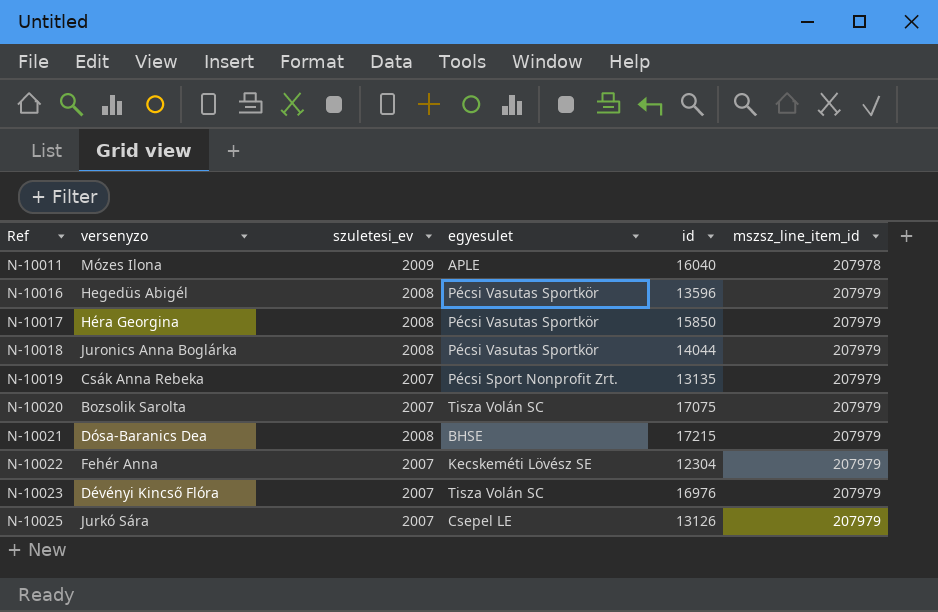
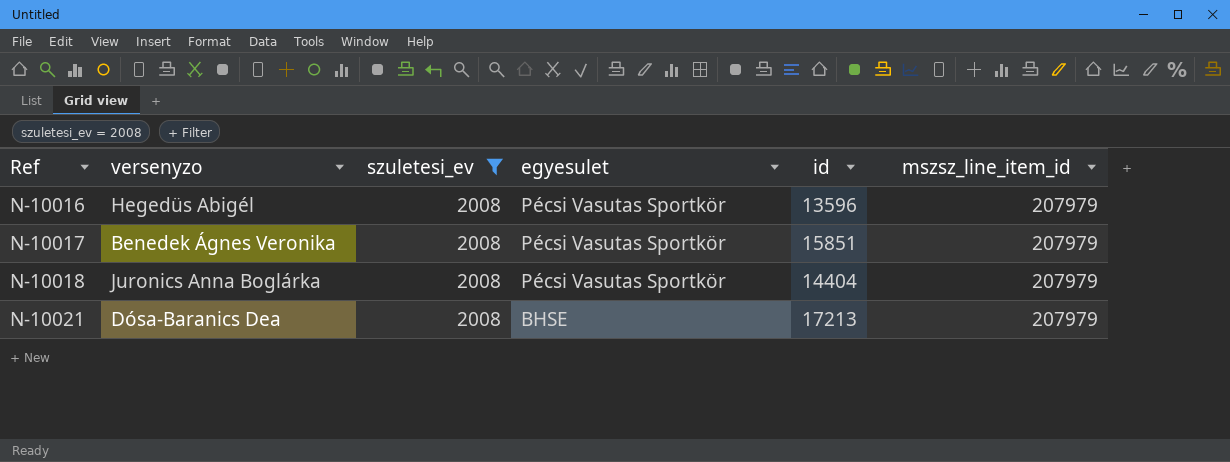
filter: none -> szuletesi_ev = 2008
N-10017 | versenyzo: Héra Georgina -> Benedek Ágnes Veronika
N-10017 | id: 15850 -> 15851
N-10018 | id: 14044 -> 14404
N-10021 | id: 17215 -> 17213

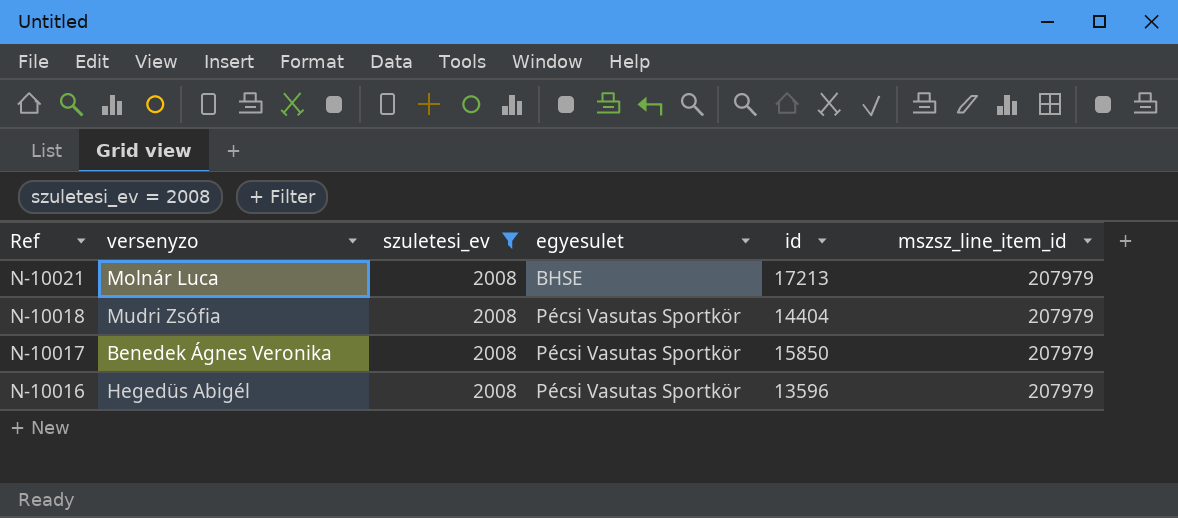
row order: Ref ascending -> Ref descending
N-10021 | versenyzo: Dósa-Baranics Dea -> Molnár Luca
N-10018 | versenyzo: Juronics Anna Boglárka -> Mudri Zsófia
N-10017 | id: 15851 -> 15850

